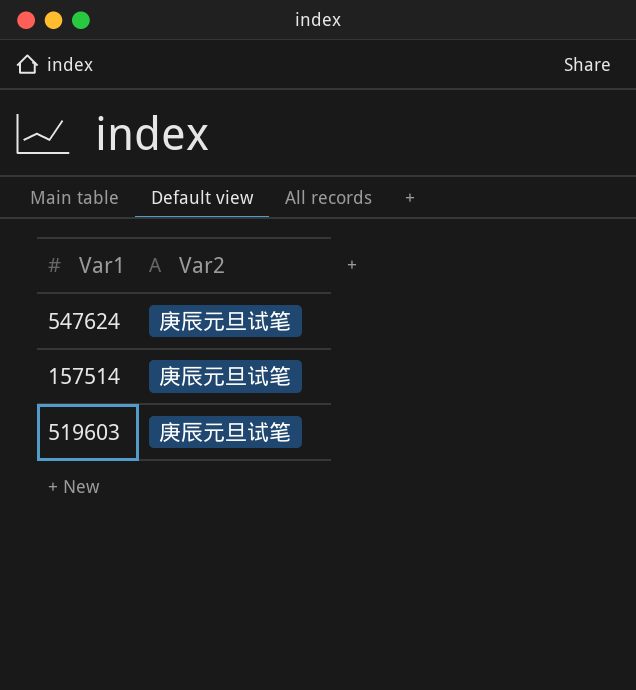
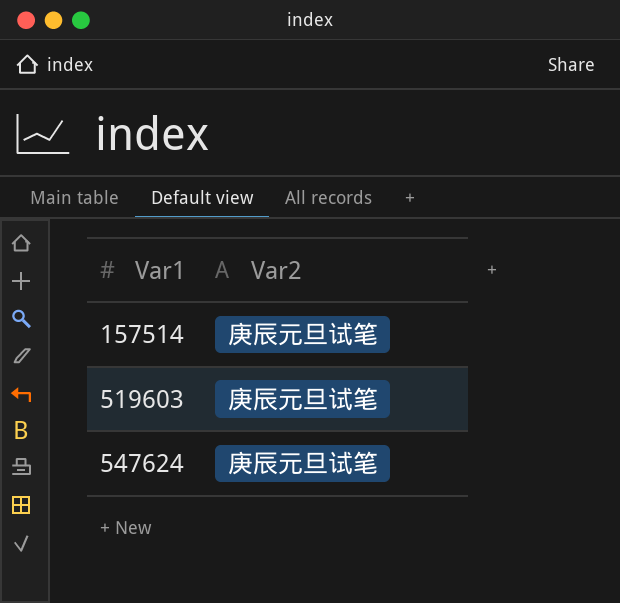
row order: none -> Var1 ascending

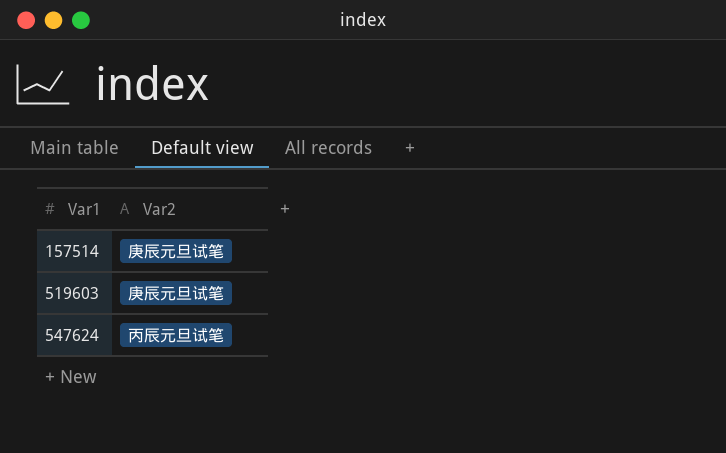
547624 | Var2: 庚辰元旦试笔 -> 丙辰元旦试笔

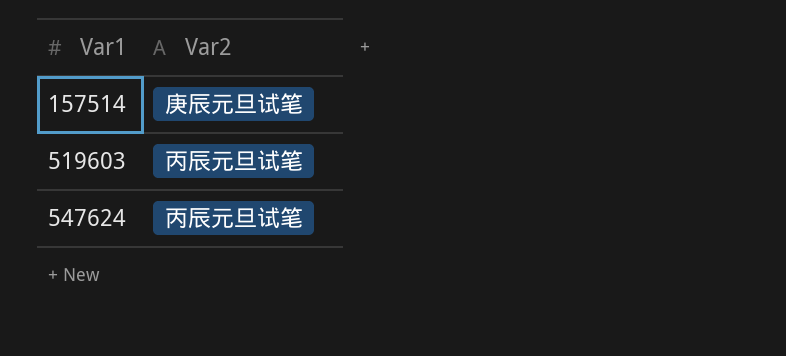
519603 | Var2: 庚辰元旦试笔 -> 丙辰元旦试笔

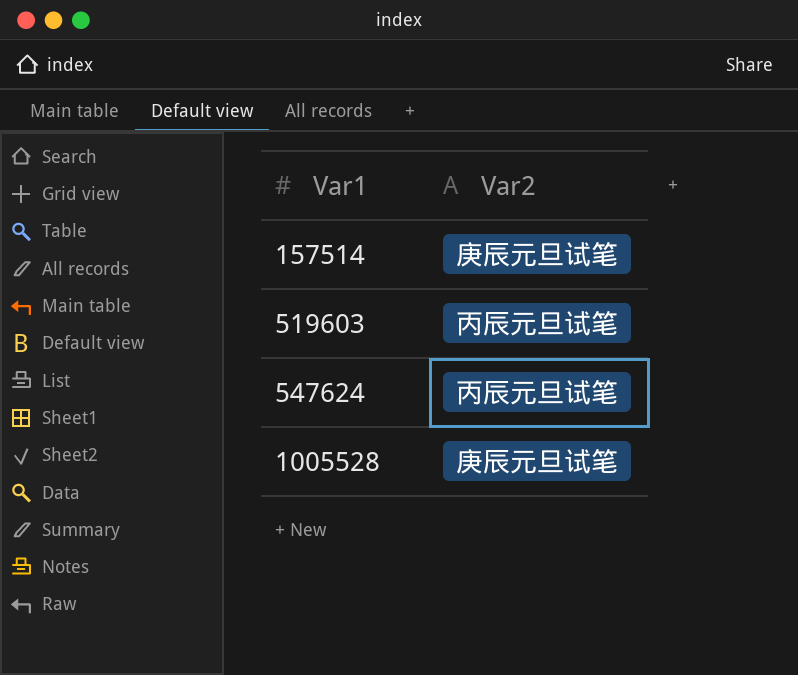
row 1005528: none -> 庚辰元旦试笔

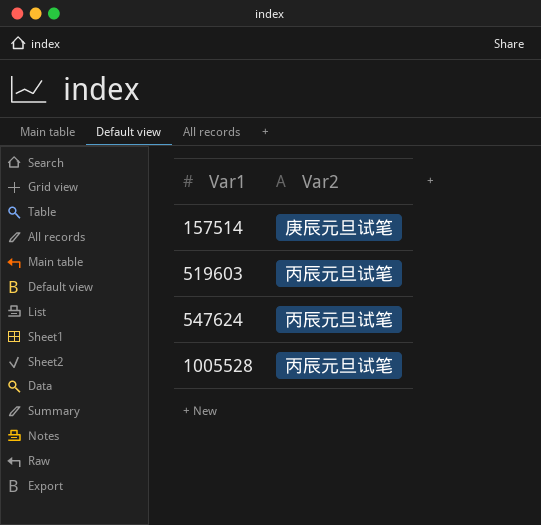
1005528 | Var2: 庚辰元旦试笔 -> 丙辰元旦试笔

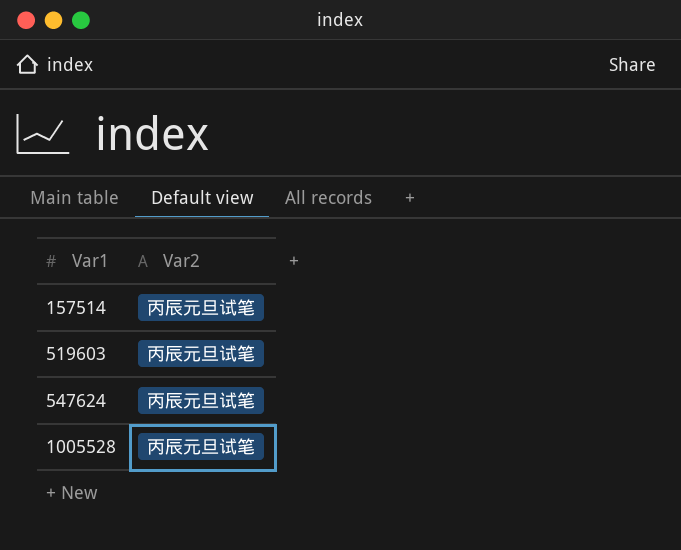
157514 | Var2: 庚辰元旦试笔 -> 丙辰元旦试笔

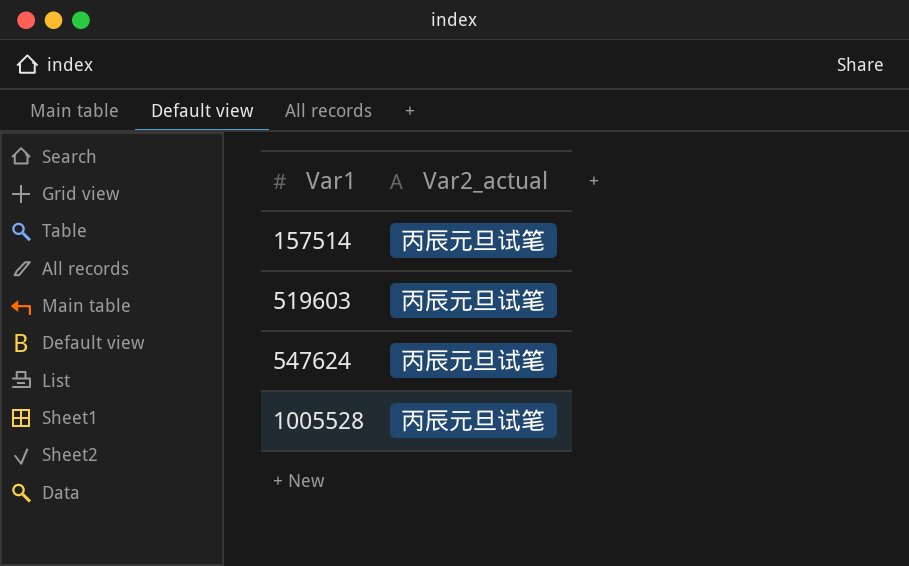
column name: Var2 -> Var2_actual

